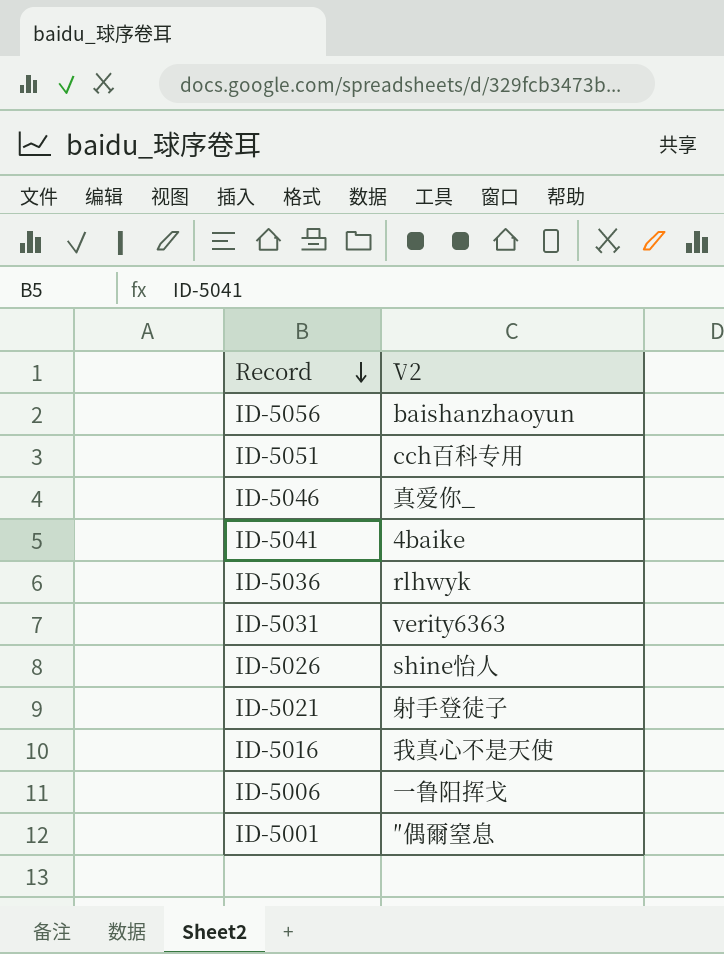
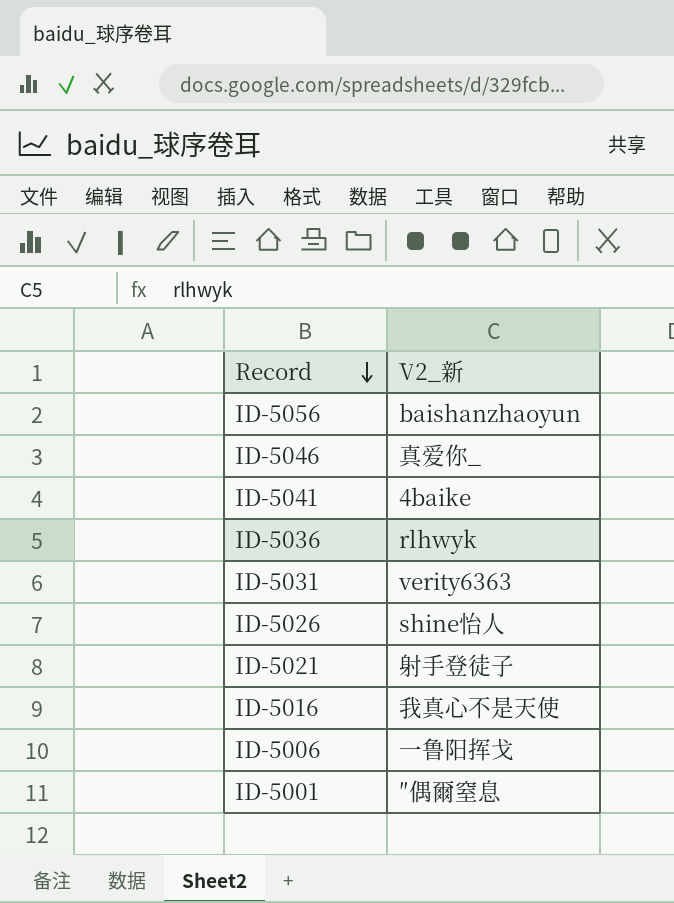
column name: V2 -> V2_新
row ID-5051: cch百科专用 -> none

